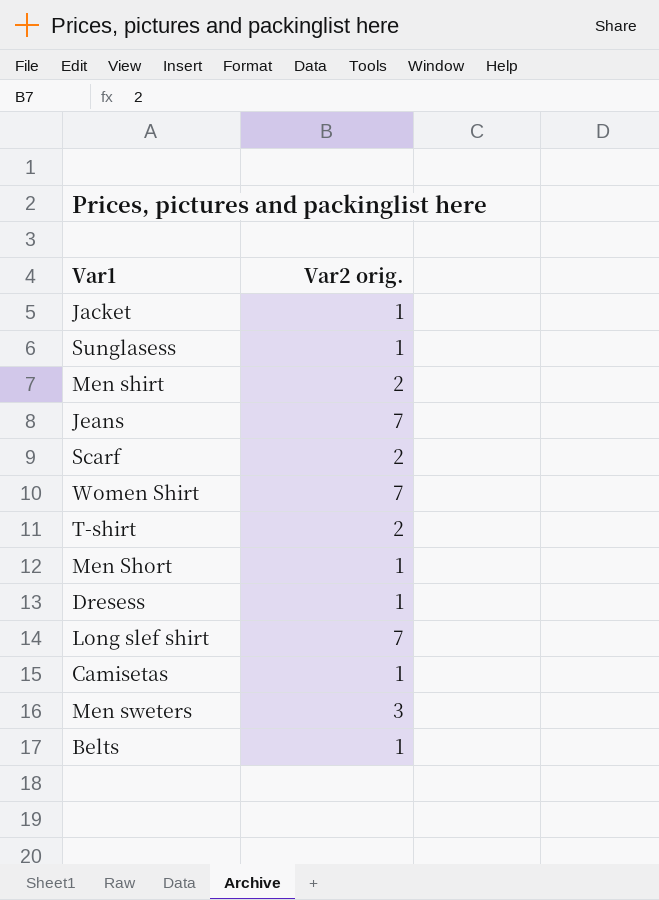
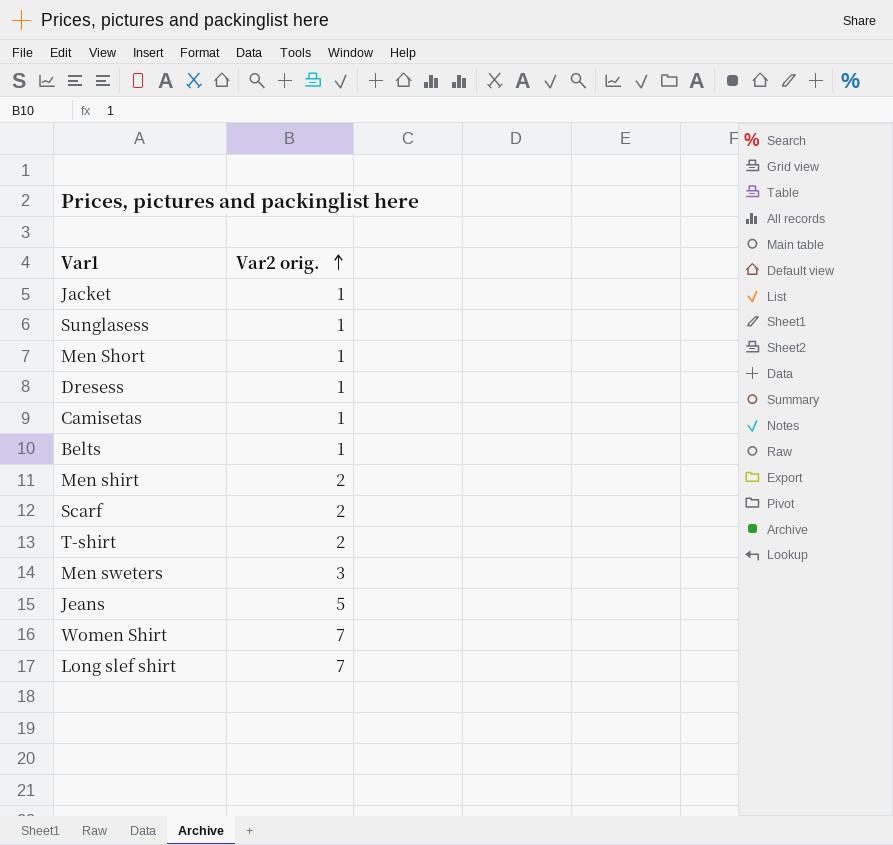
row order: none -> Var2 orig. ascending
Jeans | Var2 orig.: 7 -> 5

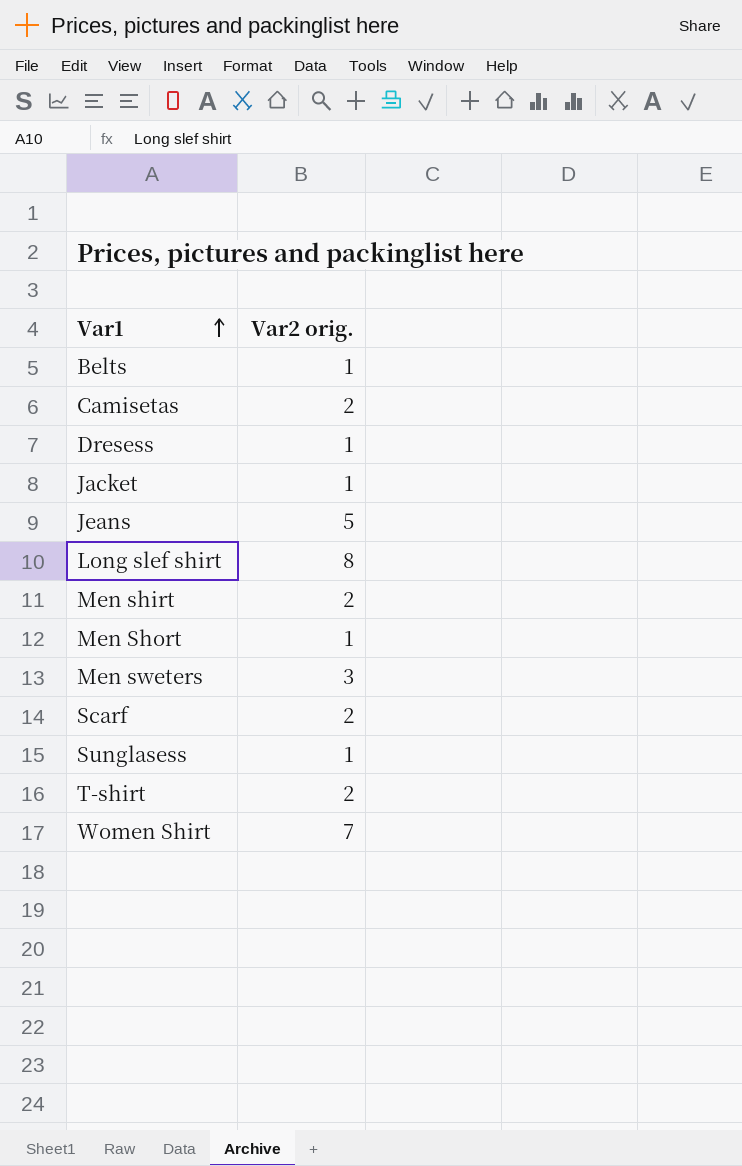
row order: Var2 orig. ascending -> Var1 ascending
Camisetas | Var2 orig.: 1 -> 2
Long slef shirt | Var2 orig.: 7 -> 8

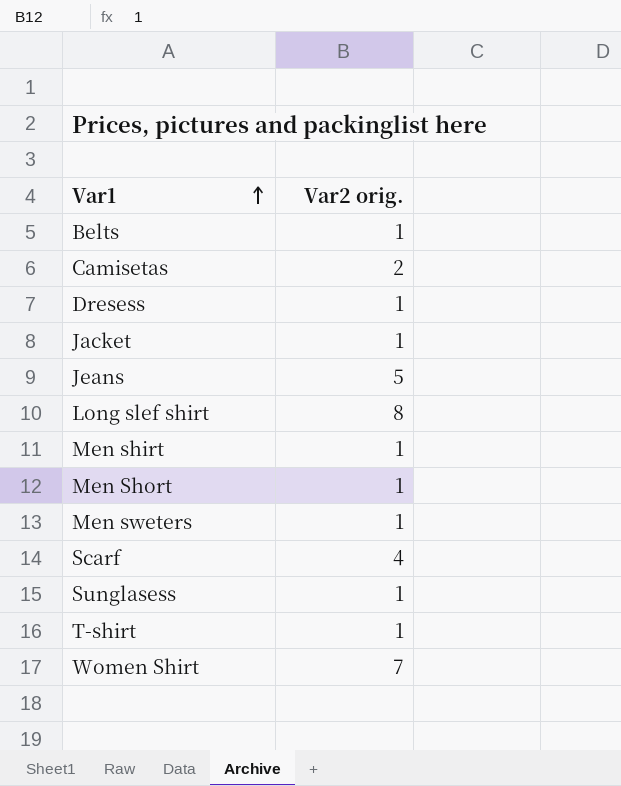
Men shirt | Var2 orig.: 2 -> 1
Men sweters | Var2 orig.: 3 -> 1
Scarf | Var2 orig.: 2 -> 4
T-shirt | Var2 orig.: 2 -> 1

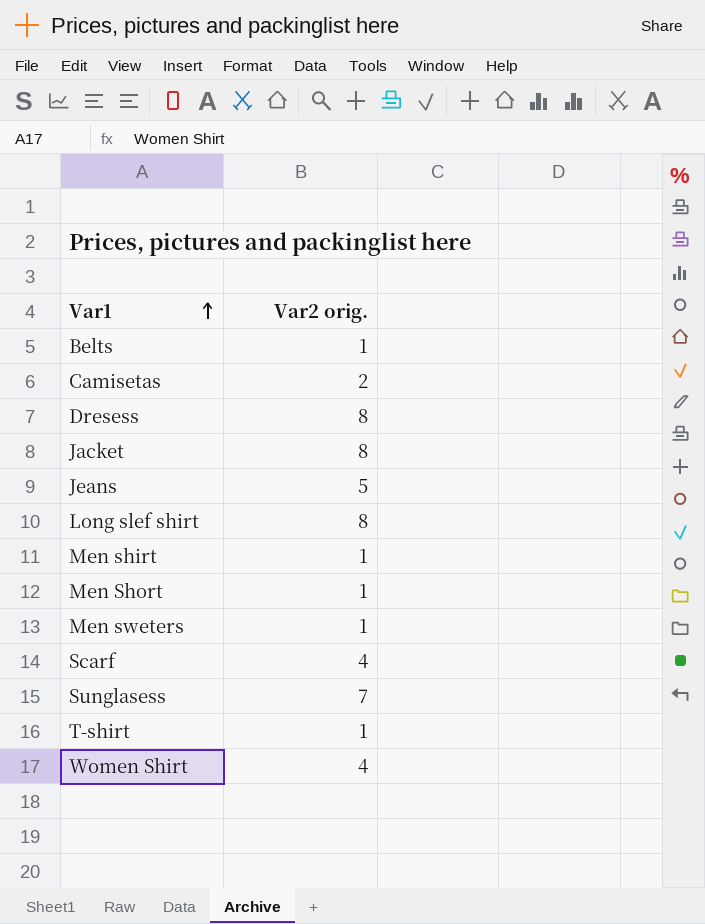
Dresess | Var2 orig.: 1 -> 8
Jacket | Var2 orig.: 1 -> 8
Sunglasess | Var2 orig.: 1 -> 7
Women Shirt | Var2 orig.: 7 -> 4

